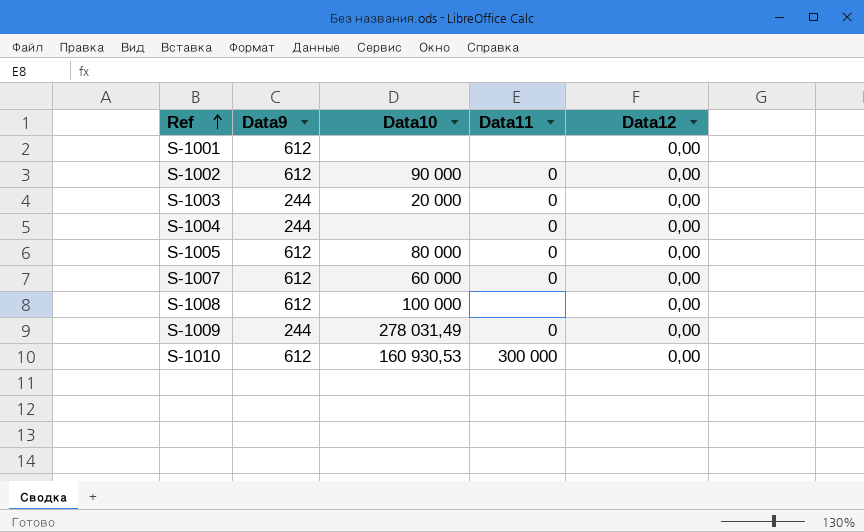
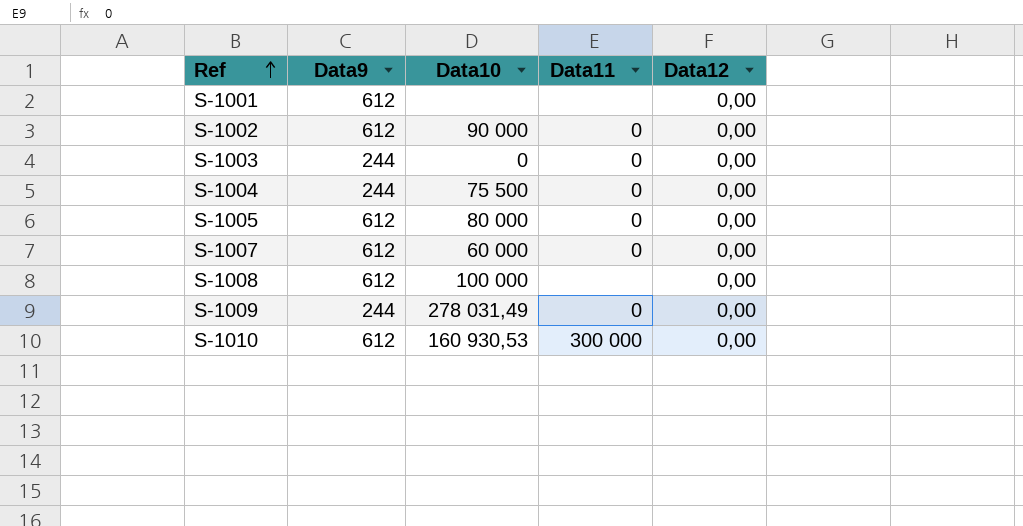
S-1003 | Data10: 20 000 -> 0
S-1004 | Data10: none -> 75 500

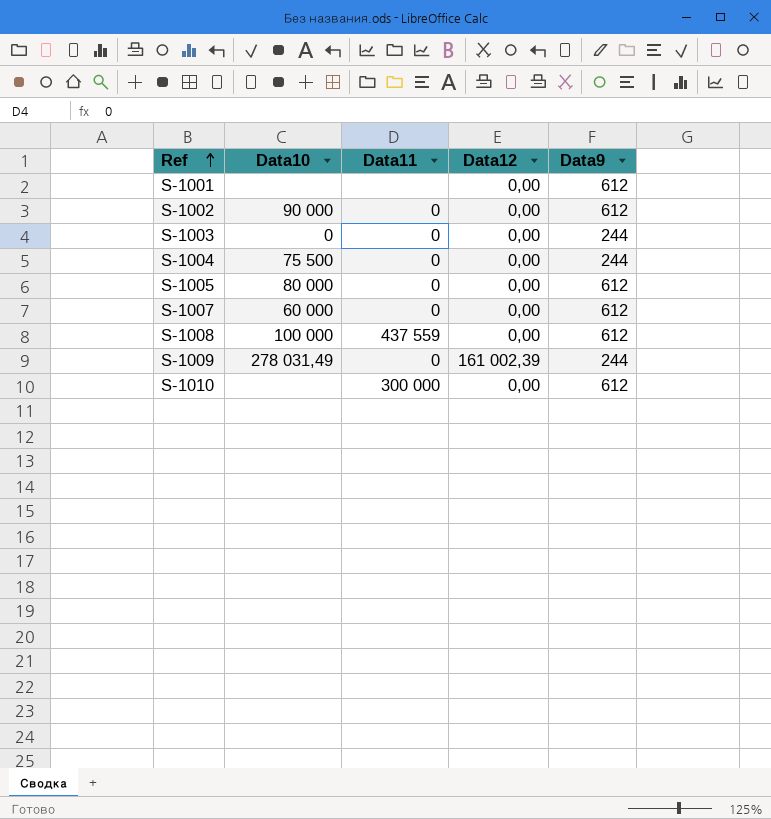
column Data9 | position: 2 -> 5
S-1008 | Data11: none -> 437 559
S-1009 | Data12: 0,00 -> 161 002,39
S-1010 | Data10: 160 930,53 -> none

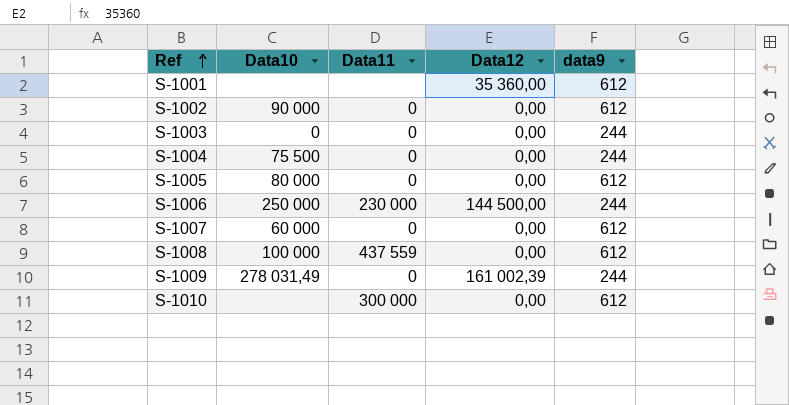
column name: Data9 -> data9
S-1001 | Data12: 0,00 -> 35 360,00
row S-1006: none -> 250 000 | 230 000 | 144 500,00 | 244

